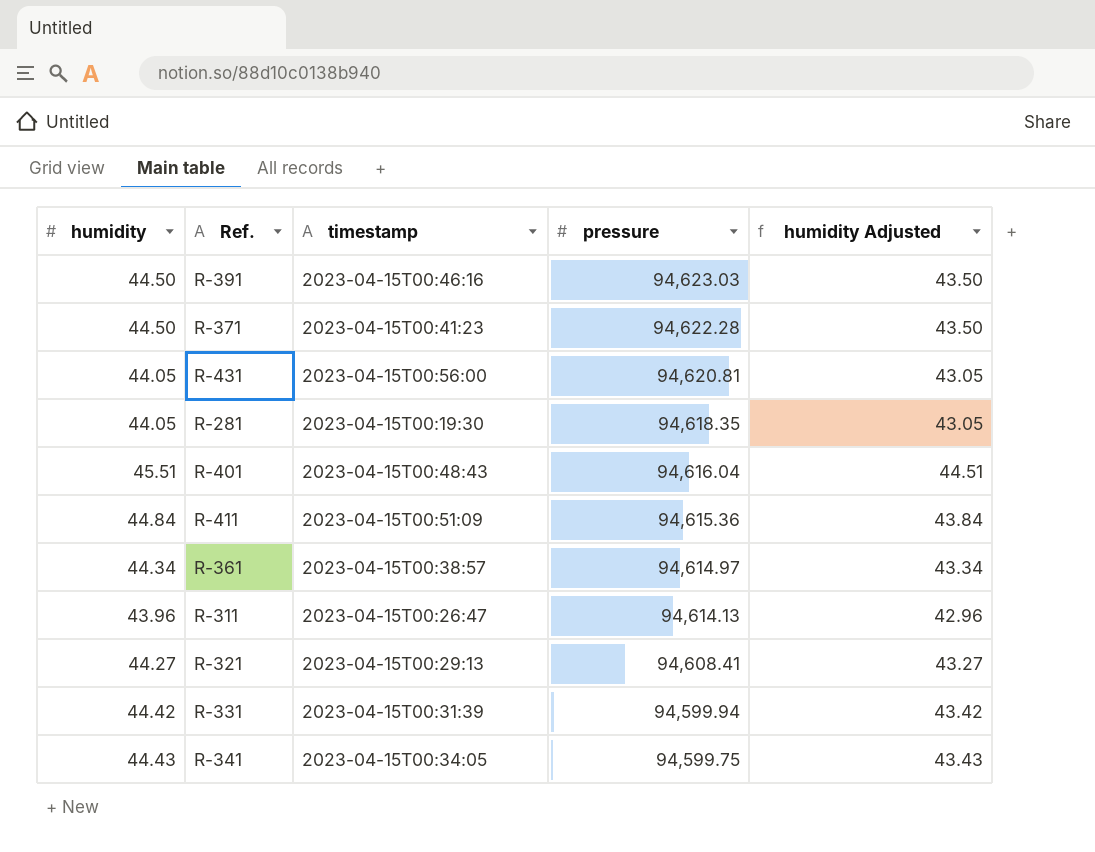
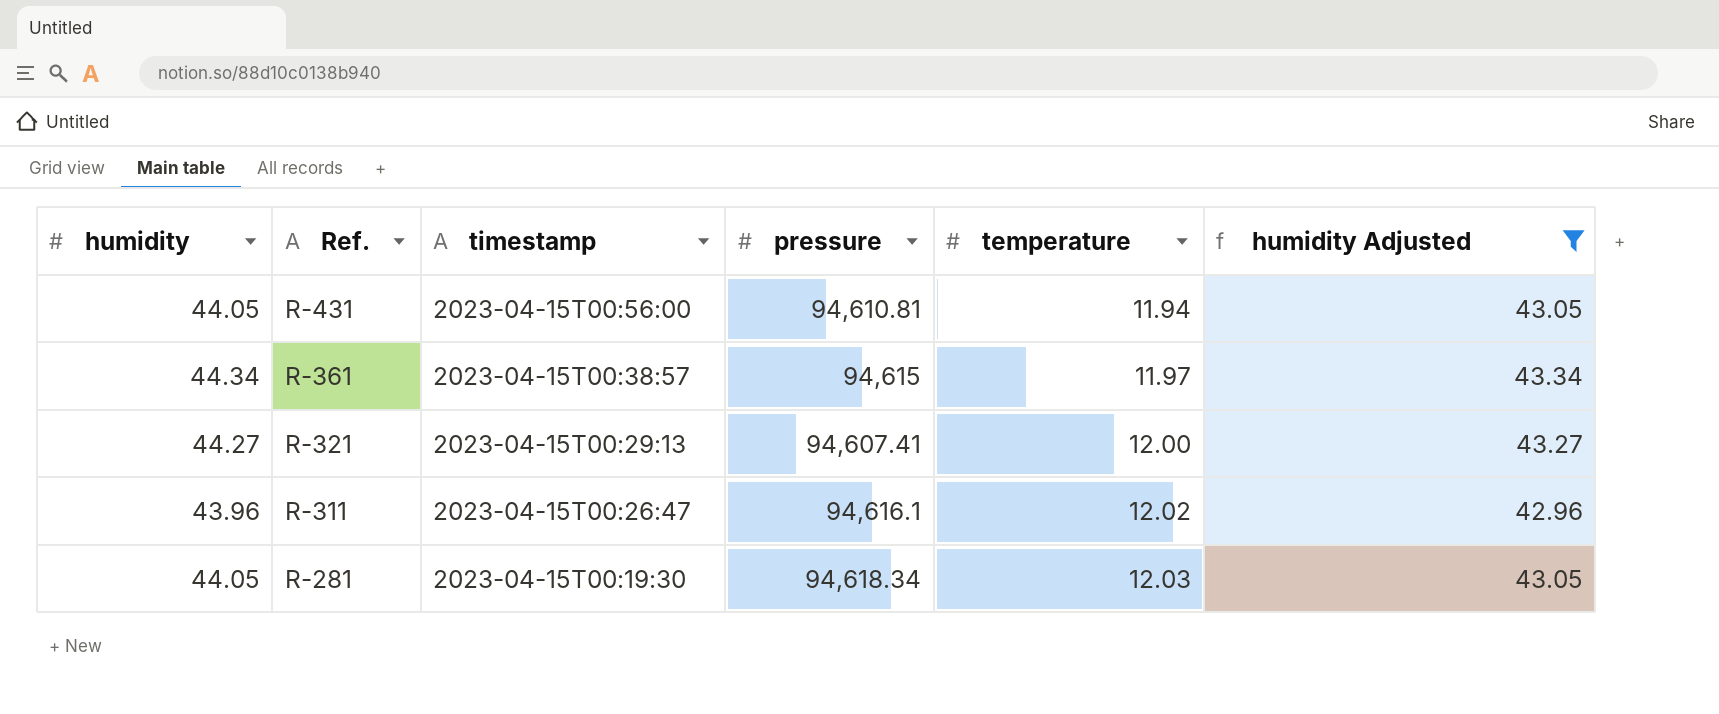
filter: none -> humidity Adjusted <= 43.34
row order: pressure descending -> Ref. descending
column temperature | position: none -> 5
R-431 | pressure: 94,620.81 -> 94,610.81
R-361 | pressure: 94,614.97 -> 94,615
R-321 | pressure: 94,608.41 -> 94,607.41
R-311 | pressure: 94,614.13 -> 94,616.1
R-281 | pressure: 94,618.35 -> 94,618.34

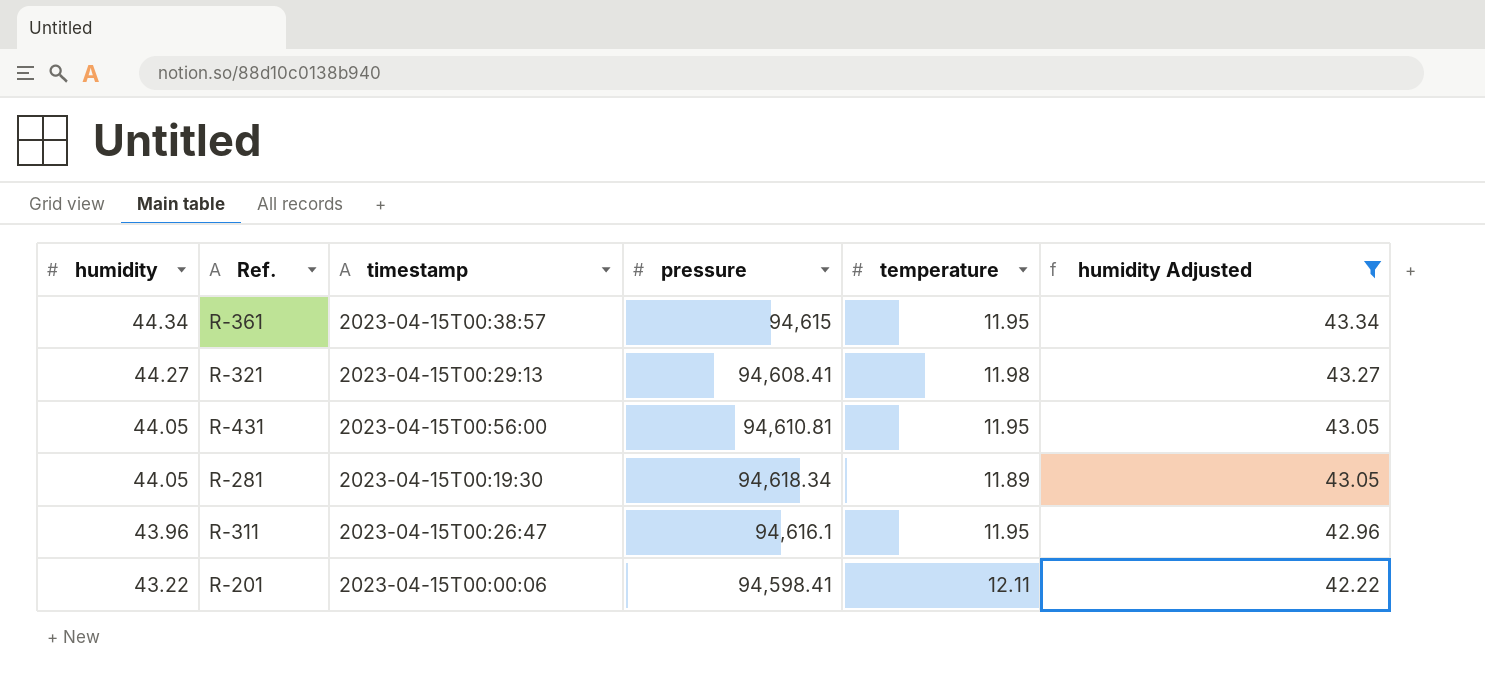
row order: Ref. descending -> humidity descending
R-361 | temperature: 11.97 -> 11.95
R-321 | pressure: 94,607.41 -> 94,608.41
R-321 | temperature: 12.00 -> 11.98
R-431 | temperature: 11.94 -> 11.95
R-281 | temperature: 12.03 -> 11.89
R-311 | temperature: 12.02 -> 11.95
row R-201: none -> 43.22 | 2023-04-15T00:00:06 | 94,598.41 | 12.11 | 42.22

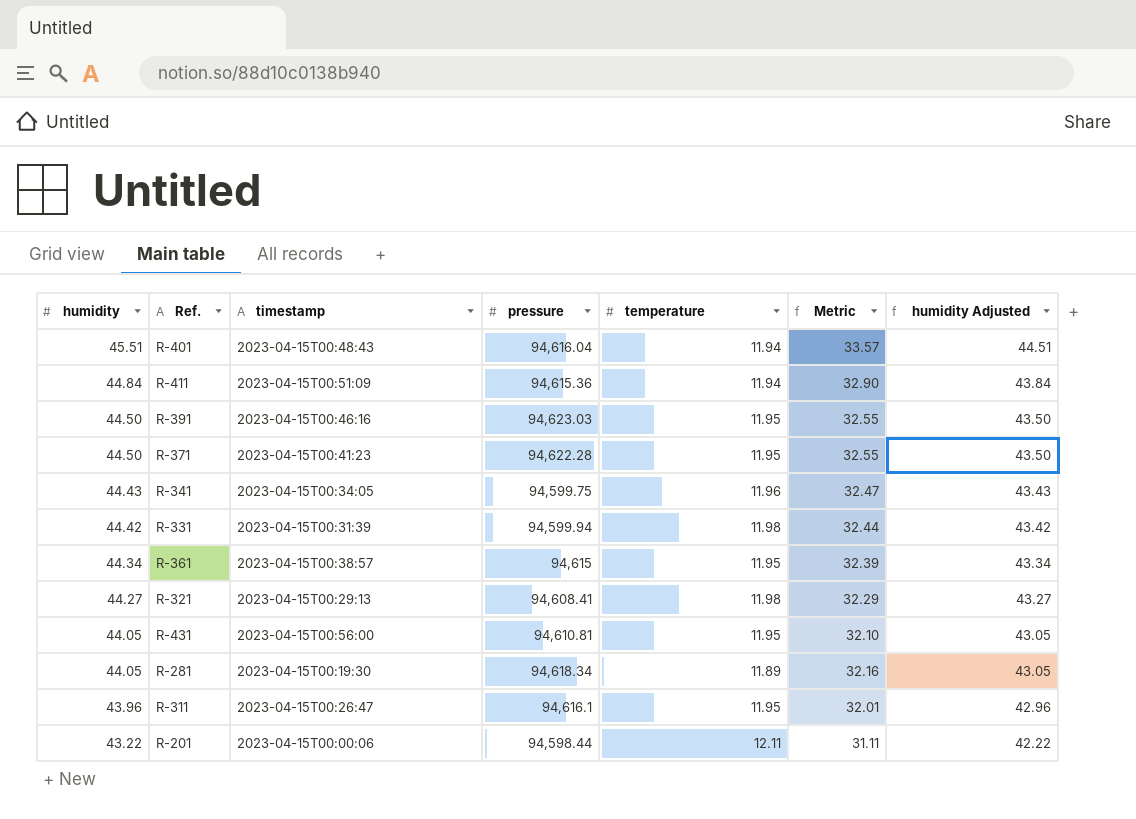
filter: humidity Adjusted <= 43.34 -> none
column Metric | formula: none -> [humidity] - [temperature]
R-201 | pressure: 94,598.41 -> 94,598.44

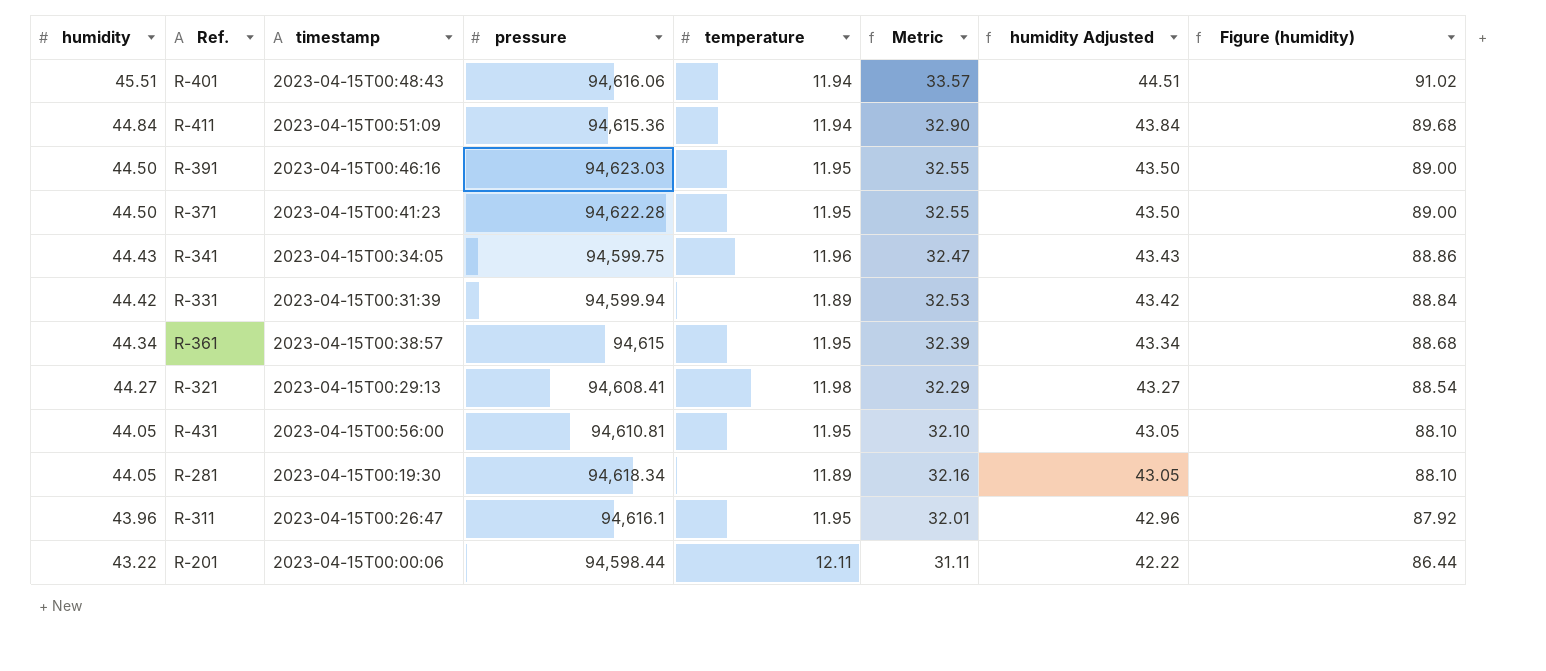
column Figure (humidity) | formula: none -> [humidity] * 2
R-401 | pressure: 94,616.04 -> 94,616.06
R-331 | temperature: 11.98 -> 11.89
R-331 | Metric: 32.44 -> 32.53

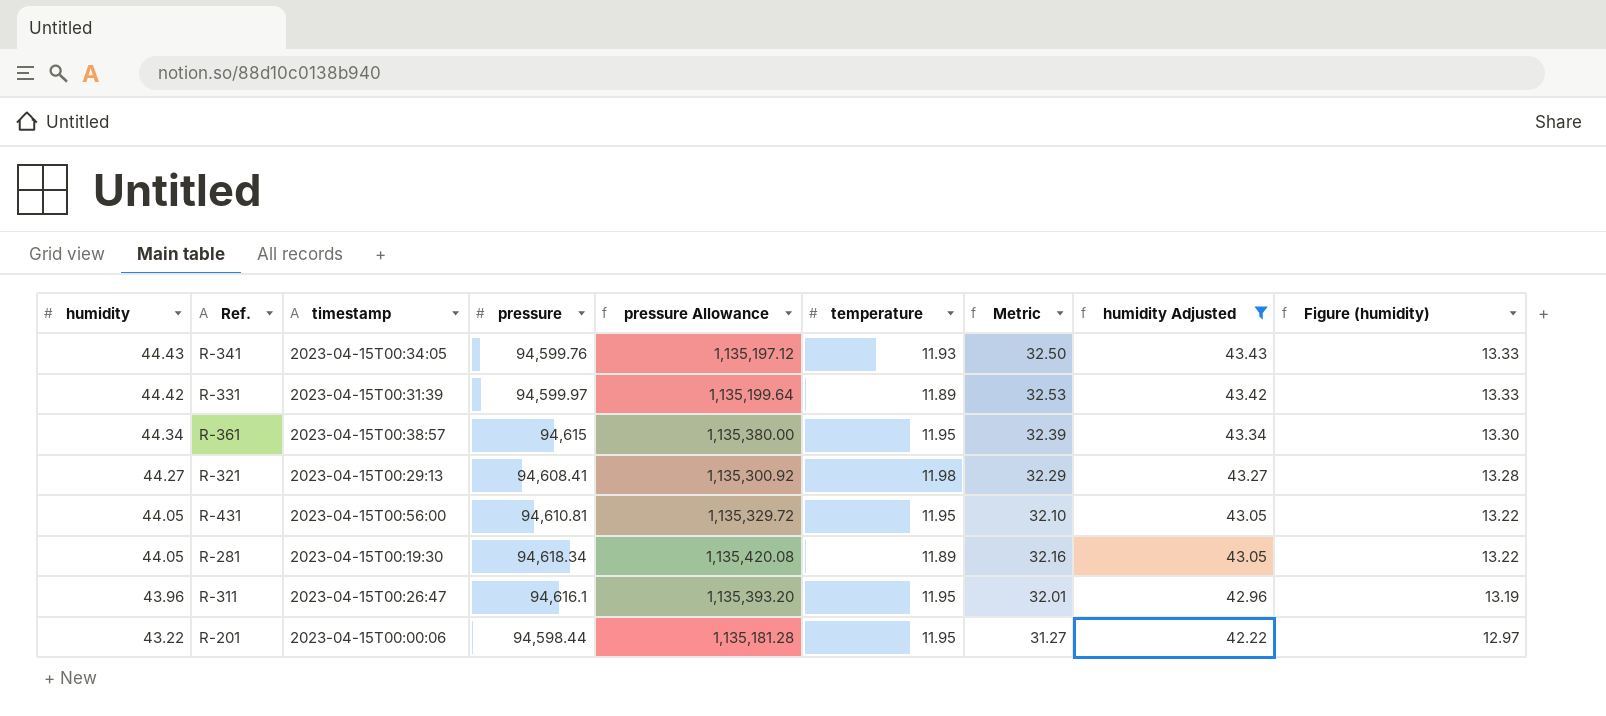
filter: none -> humidity Adjusted <= 43.43
column pressure Allowance | formula: none -> [pressure] * 12
column Figure (humidity) | formula: [humidity] * 2 -> [humidity] * 0.3
R-341 | pressure: 94,599.75 -> 94,599.76
R-341 | temperature: 11.96 -> 11.93
R-341 | Metric: 32.47 -> 32.50
R-331 | pressure: 94,599.94 -> 94,599.97
R-201 | temperature: 12.11 -> 11.95
R-201 | Metric: 31.11 -> 31.27

